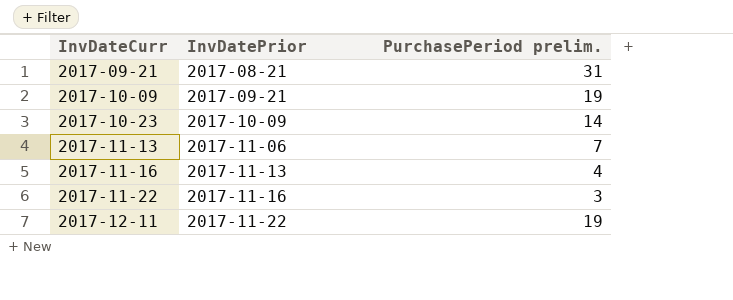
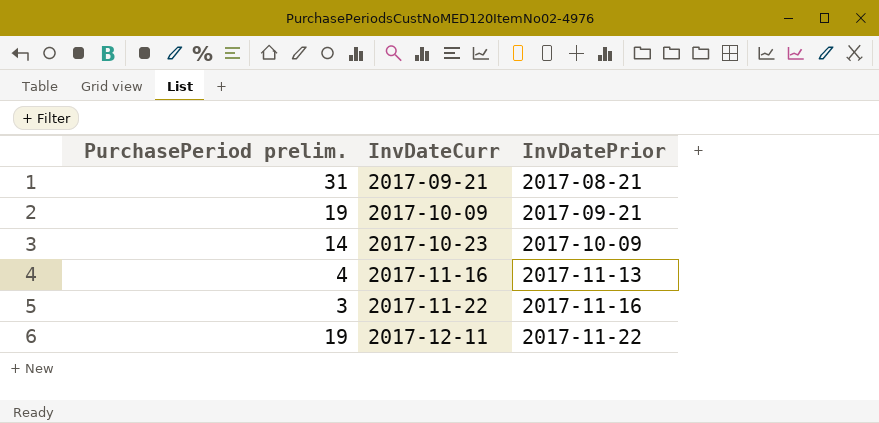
column PurchasePeriod prelim. | position: 3 -> 1
row 2017-11-13: 2017-11-06 | 7 -> none

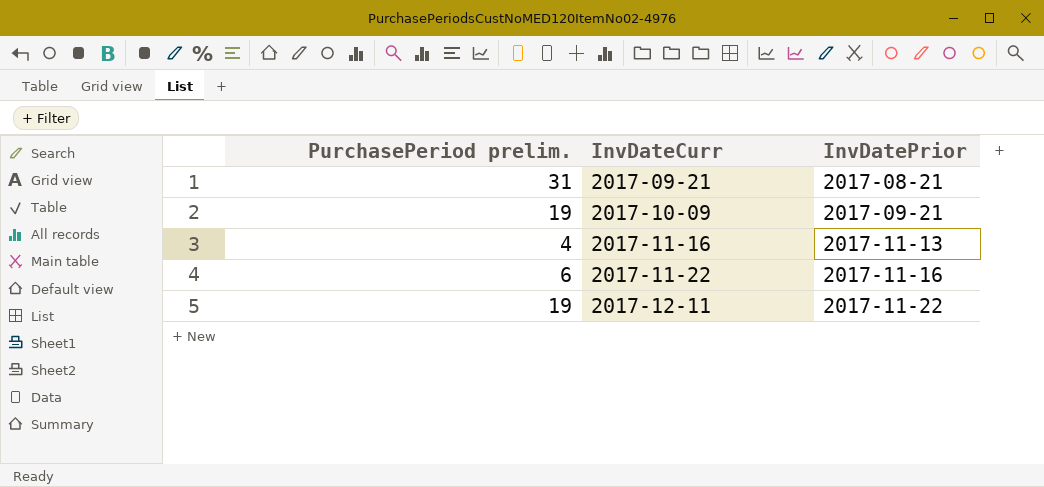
row 2017-10-23: 14 | 2017-10-09 -> none
2017-11-22 | PurchasePeriod prelim.: 3 -> 6

